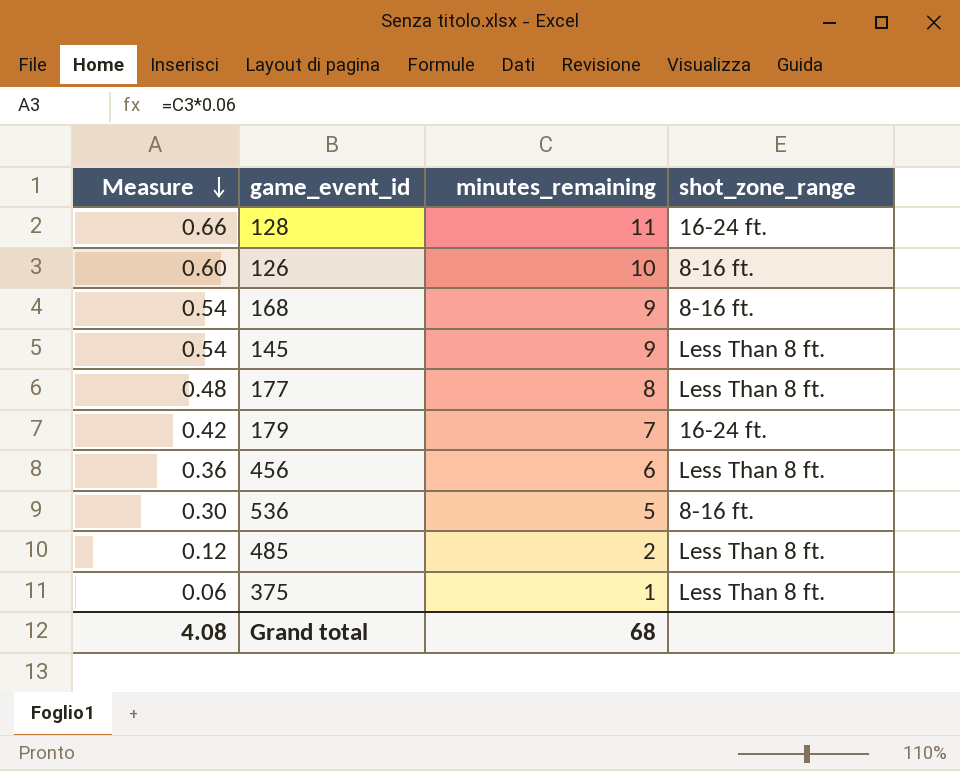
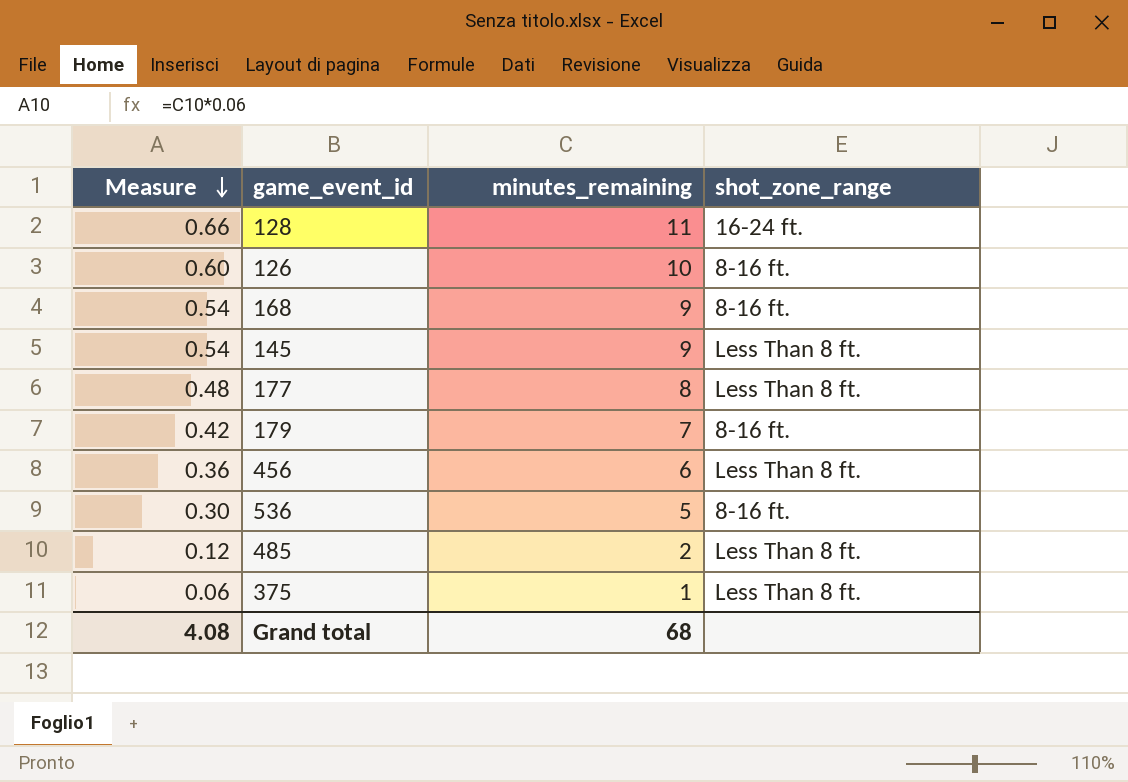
179 | shot_zone_range: 16-24 ft. -> 8-16 ft.

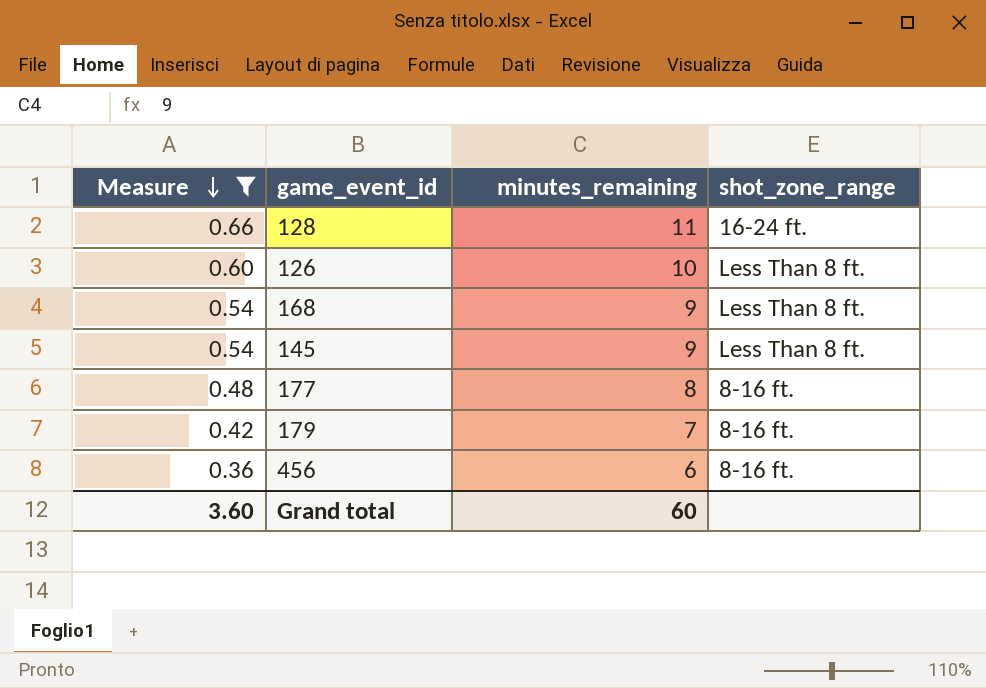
filter: none -> Measure >= 0.36
126 | shot_zone_range: 8-16 ft. -> Less Than 8 ft.
168 | shot_zone_range: 8-16 ft. -> Less Than 8 ft.
177 | shot_zone_range: Less Than 8 ft. -> 8-16 ft.
456 | shot_zone_range: Less Than 8 ft. -> 8-16 ft.
Grand total | Measure: 4.08 -> 3.60
Grand total | minutes_remaining: 68 -> 60

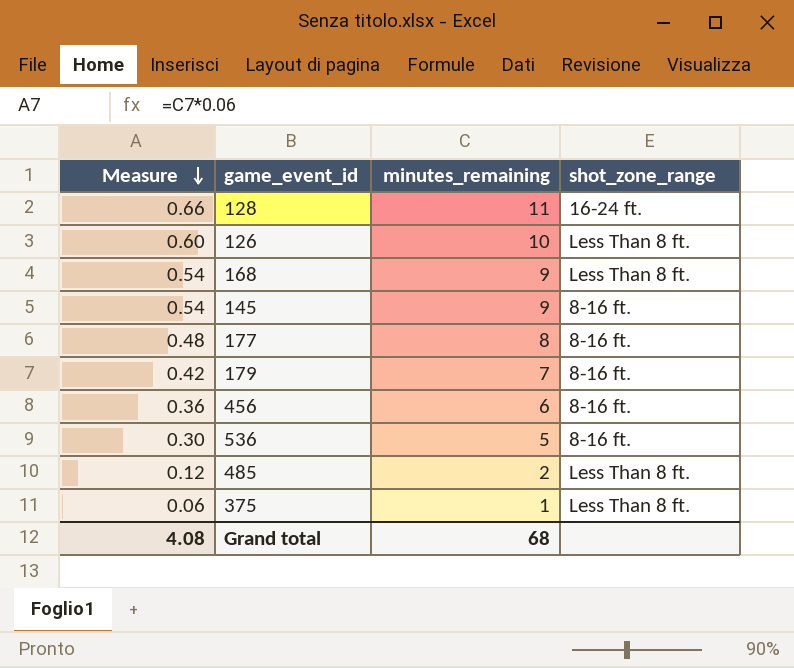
filter: Measure >= 0.36 -> none
145 | shot_zone_range: Less Than 8 ft. -> 8-16 ft.
Grand total | Measure: 3.60 -> 4.08
Grand total | minutes_remaining: 60 -> 68

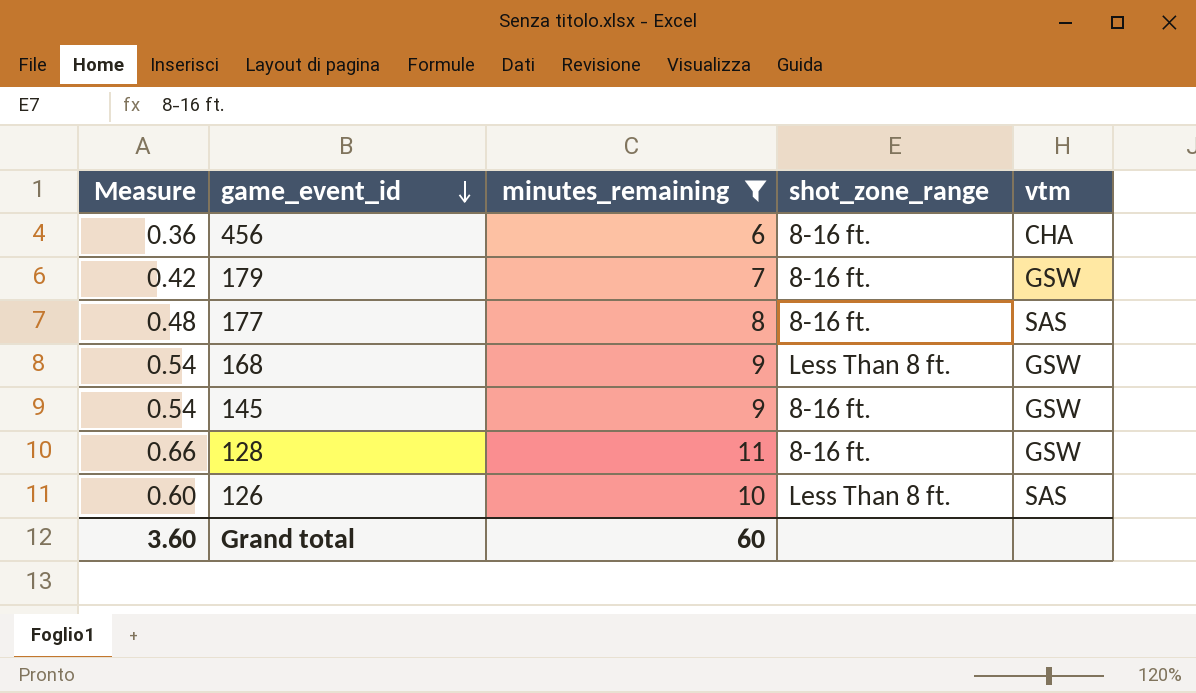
filter: none -> minutes_remaining >= 6
row order: Measure descending -> game_event_id descending
column vtm | position: none -> 5
128 | shot_zone_range: 16-24 ft. -> 8-16 ft.
Grand total | Measure: 4.08 -> 3.60
Grand total | minutes_remaining: 68 -> 60

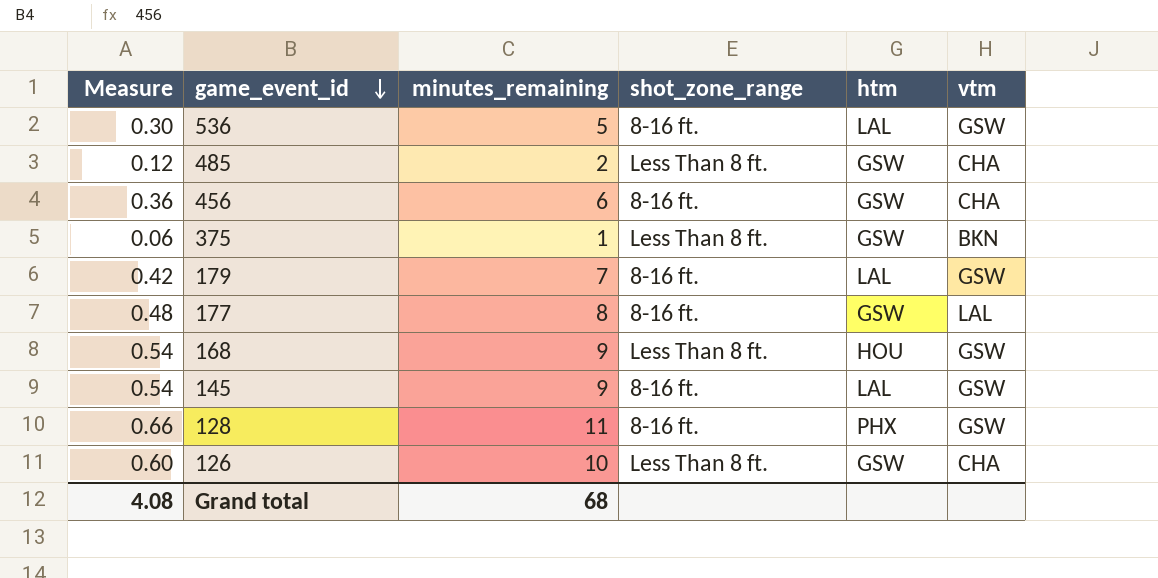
filter: minutes_remaining >= 6 -> none
column htm | position: none -> 5
177 | vtm: SAS -> LAL
126 | vtm: SAS -> CHA
Grand total | Measure: 3.60 -> 4.08
Grand total | minutes_remaining: 60 -> 68

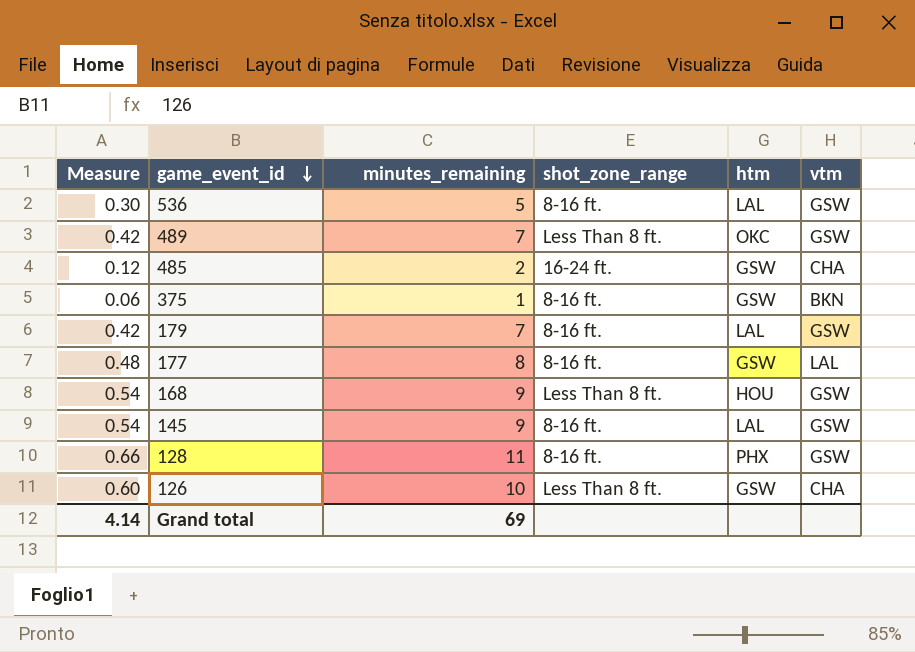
row 456: 0.36 | 6 | 8-16 ft. | GSW | CHA -> none
row 489: none -> 0.42 | 7 | Less Than 8 ft. | OKC | GSW
485 | shot_zone_range: Less Than 8 ft. -> 16-24 ft.
375 | shot_zone_range: Less Than 8 ft. -> 8-16 ft.
Grand total | Measure: 4.08 -> 4.14
Grand total | minutes_remaining: 68 -> 69

